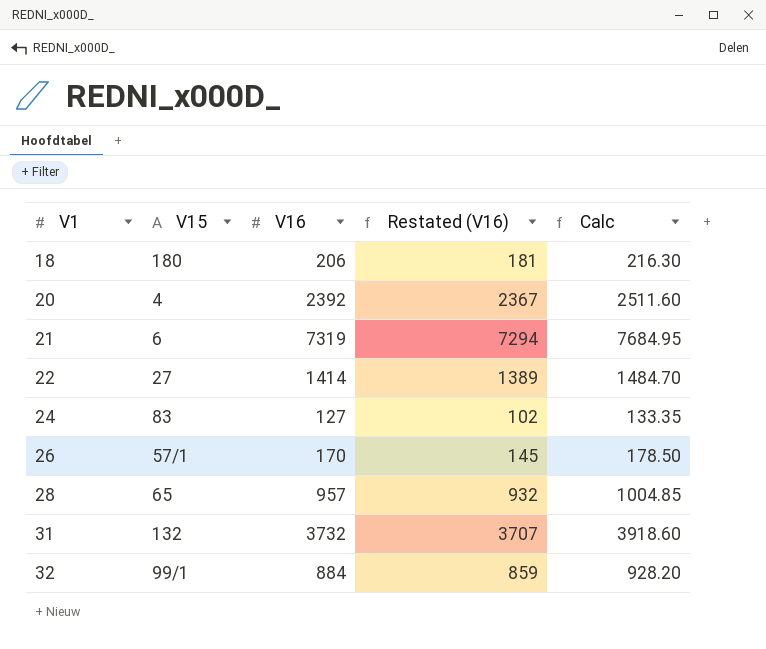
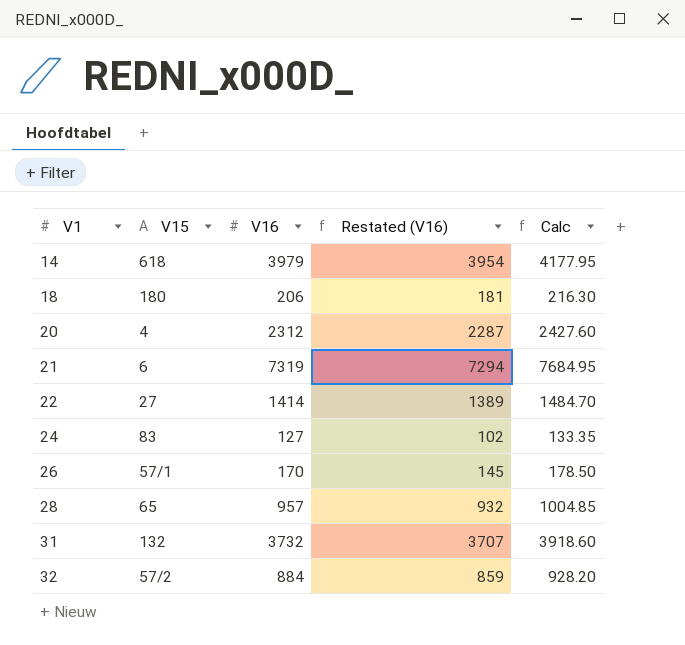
row 14: none -> 618 | 3979 | 3954 | 4177.95
20 | V16: 2392 -> 2312
20 | Restated (V16): 2367 -> 2287
20 | Calc: 2511.60 -> 2427.60
32 | V15: 99/1 -> 57/2

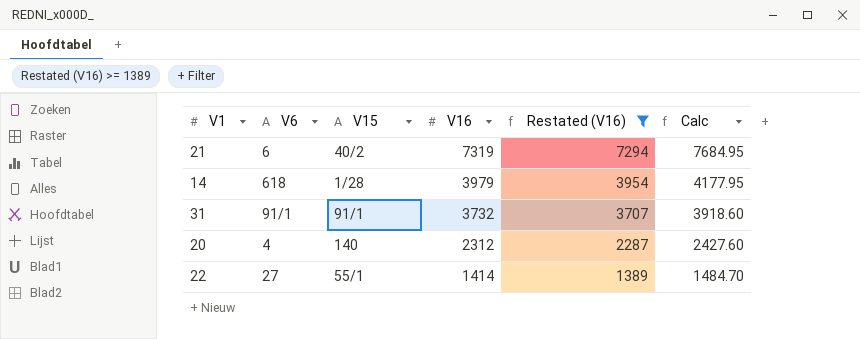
filter: none -> Restated (V16) >= 1389
row order: V1 ascending -> V16 descending
column V6 | position: none -> 2
21 | V15: 6 -> 40/2
14 | V15: 618 -> 1/28
31 | V15: 132 -> 91/1
20 | V15: 4 -> 140
22 | V15: 27 -> 55/1

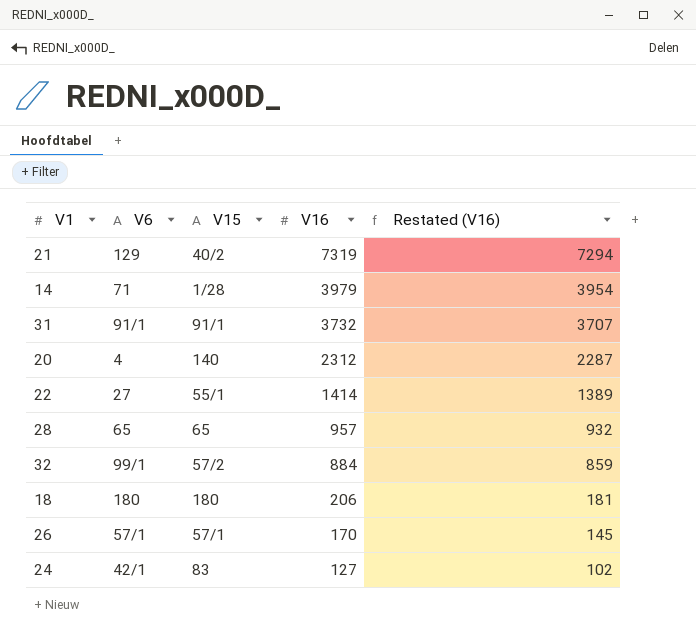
filter: Restated (V16) >= 1389 -> none
column Calc | formula: [V16] * 1.05 -> none
21 | V6: 6 -> 129
14 | V6: 618 -> 71

